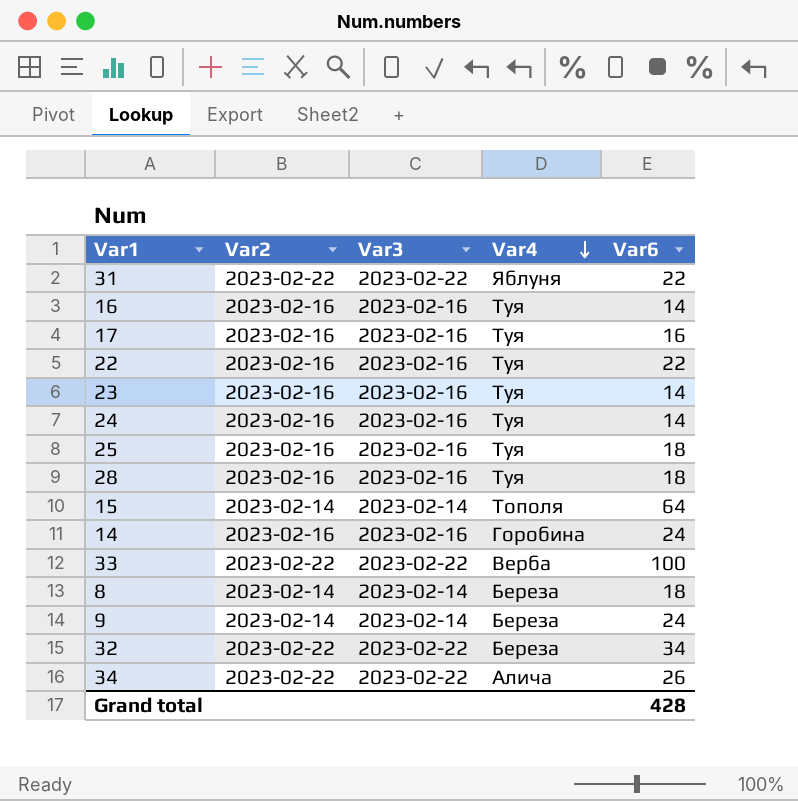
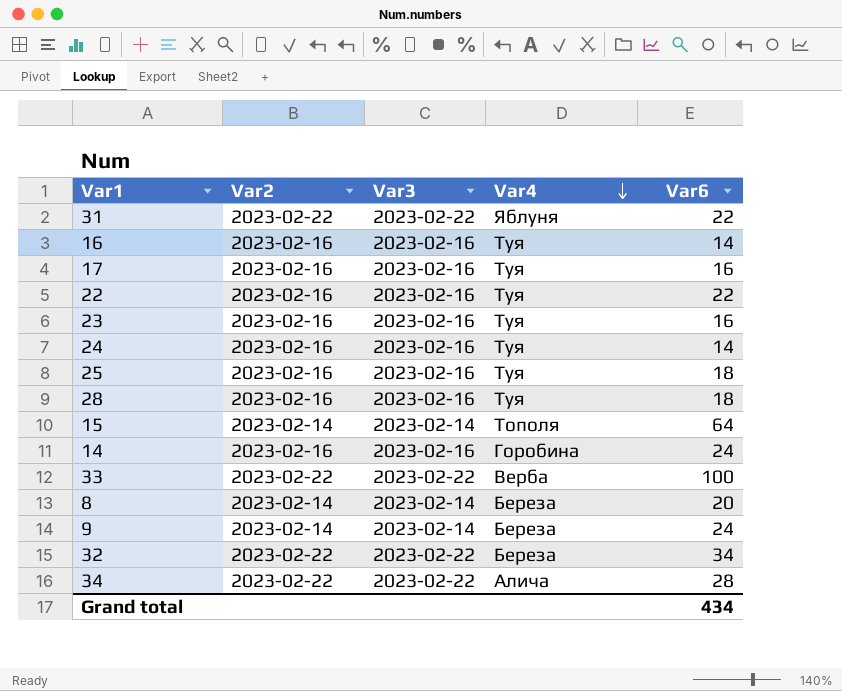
23 | Var6: 14 -> 16
8 | Var6: 18 -> 20
34 | Var6: 26 -> 28
Grand total | Var6: 428 -> 434

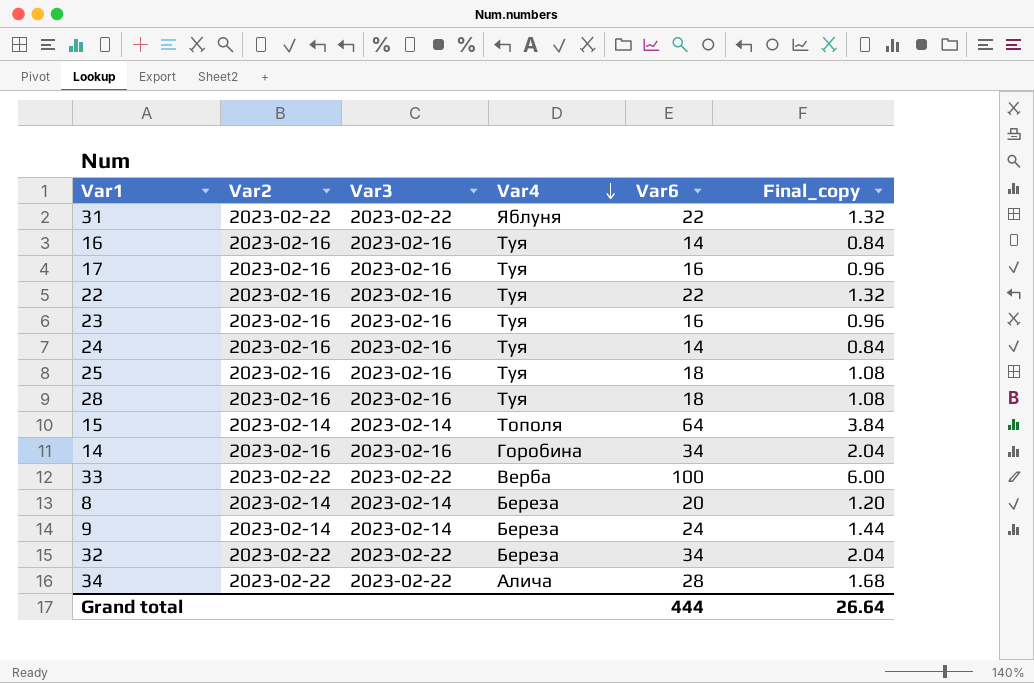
column Final_copy | formula: none -> [Var6] * 0.06
14 | Var6: 24 -> 34
Grand total | Var6: 434 -> 444

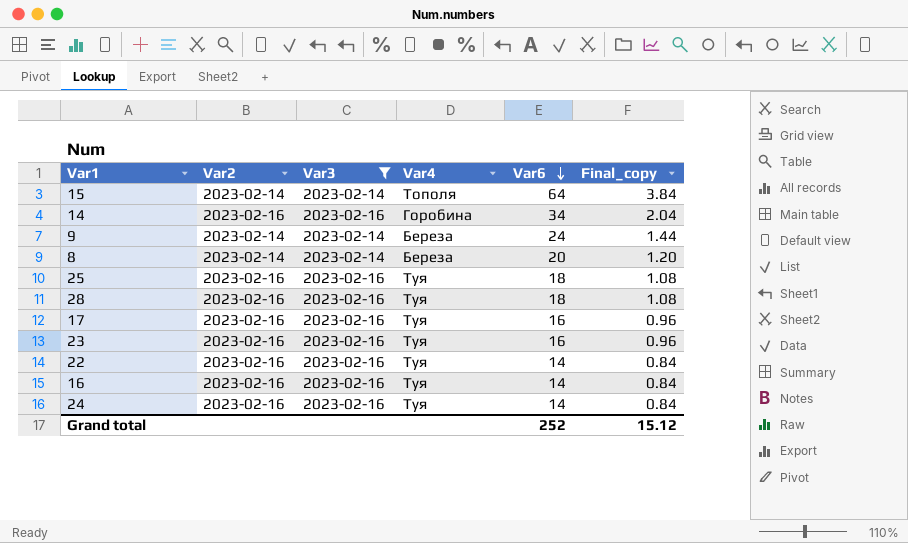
filter: none -> Var3 != 2023-02-22
row order: Var4 descending -> Var6 descending
22 | Var6: 22 -> 14
22 | Final_copy: 1.32 -> 0.84
Grand total | Var6: 444 -> 252
Grand total | Final_copy: 26.64 -> 15.12

